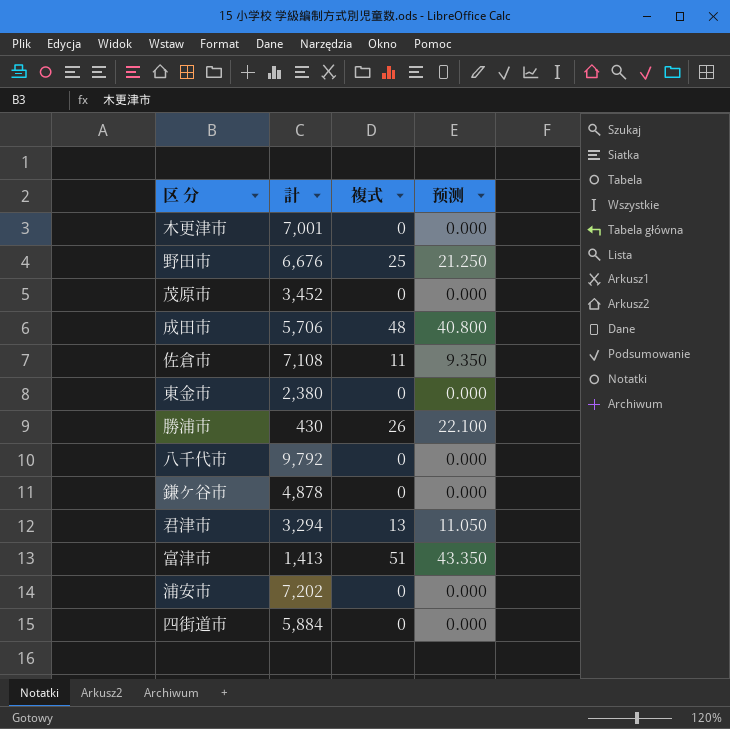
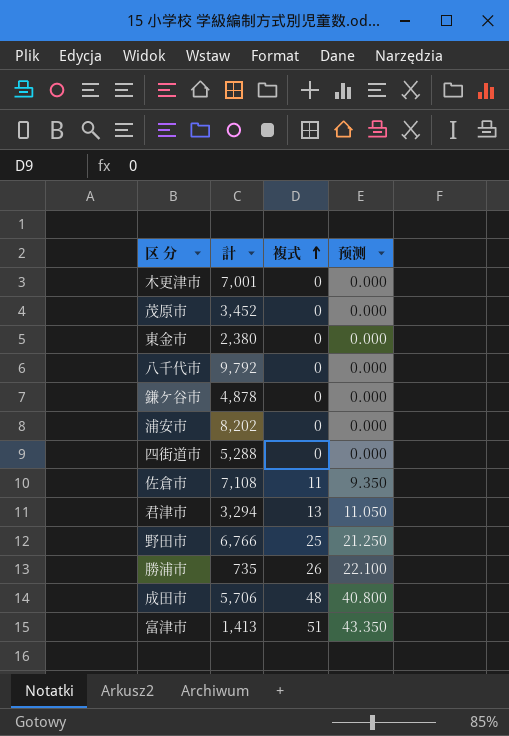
row order: none -> 複式 ascending
浦安市 | 計: 7,202 -> 8,202
四街道市 | 計: 5,884 -> 5,288
野田市 | 計: 6,676 -> 6,766
勝浦市 | 計: 430 -> 735

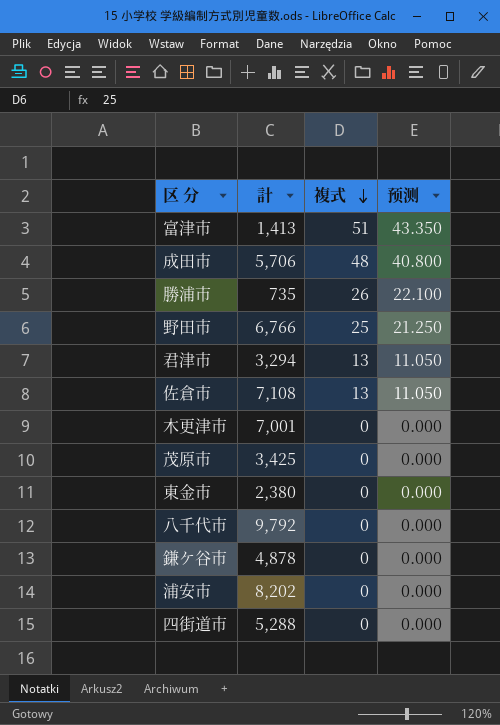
row order: 複式 ascending -> 複式 descending
佐倉市 | 複式: 11 -> 13
佐倉市 | 预测: 9.350 -> 11.050
茂原市 | 計: 3,452 -> 3,425

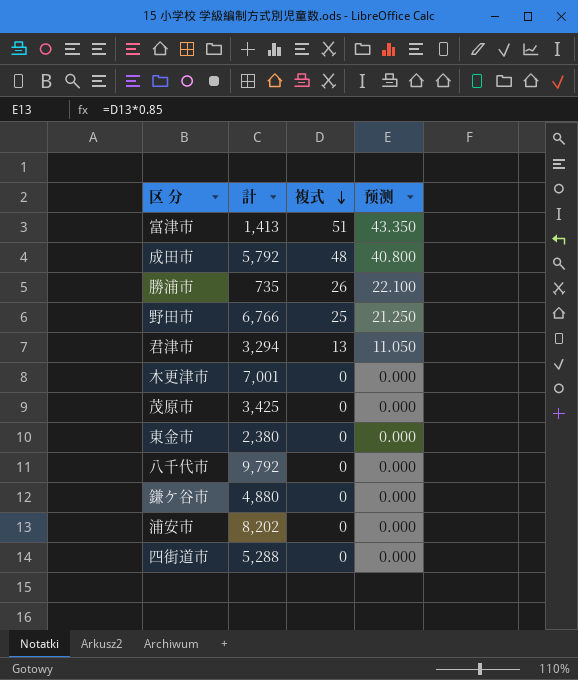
row 佐倉市: 7,108 | 13 | 11.050 -> none
成田市 | 計: 5,706 -> 5,792
鎌ケ谷市 | 計: 4,878 -> 4,880

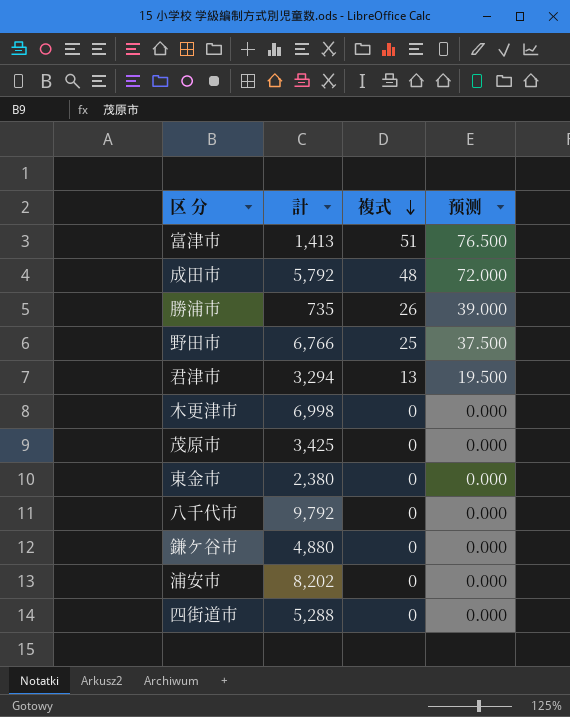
column 预测 | formula: [複式] * 0.85 -> [複式] * 1.5
木更津市 | 計: 7,001 -> 6,998

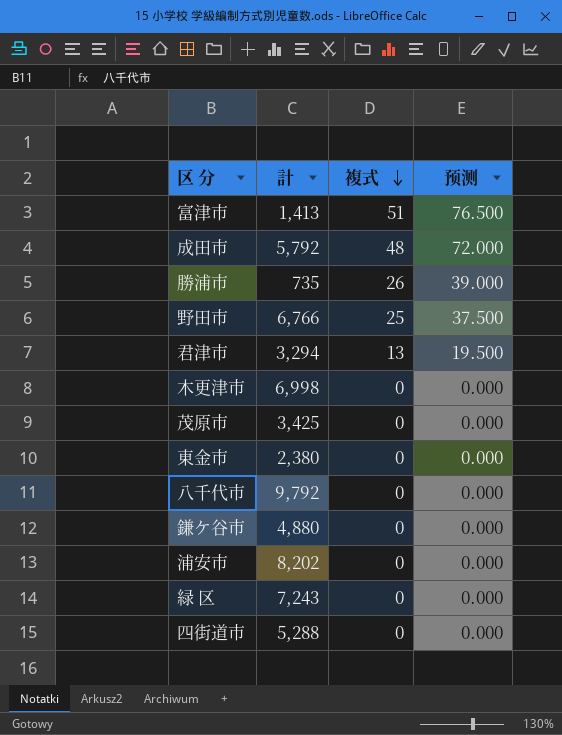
row 緑 区: none -> 7,243 | 0 | 0.000

